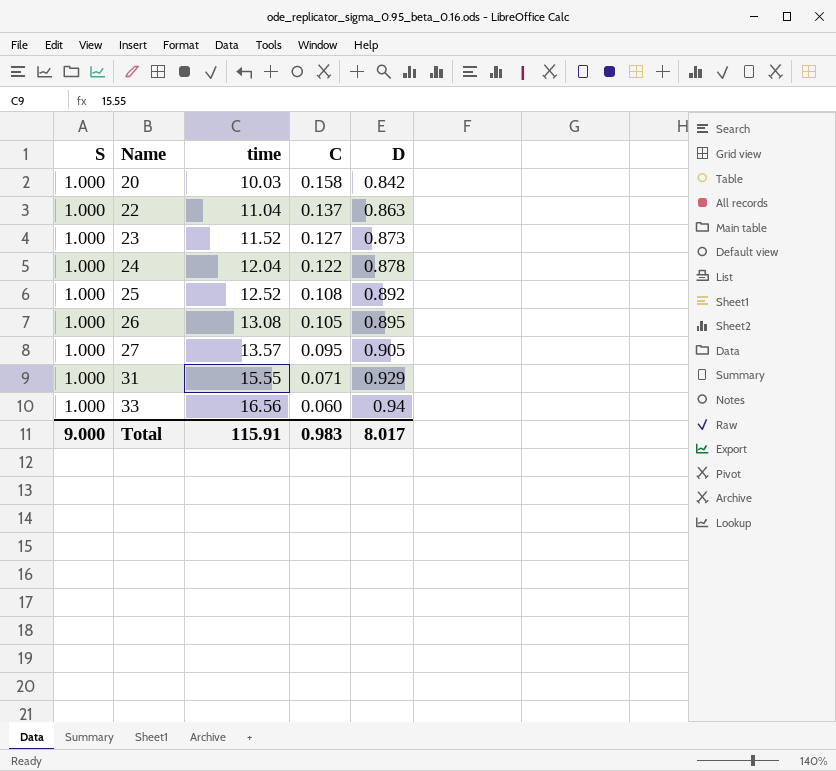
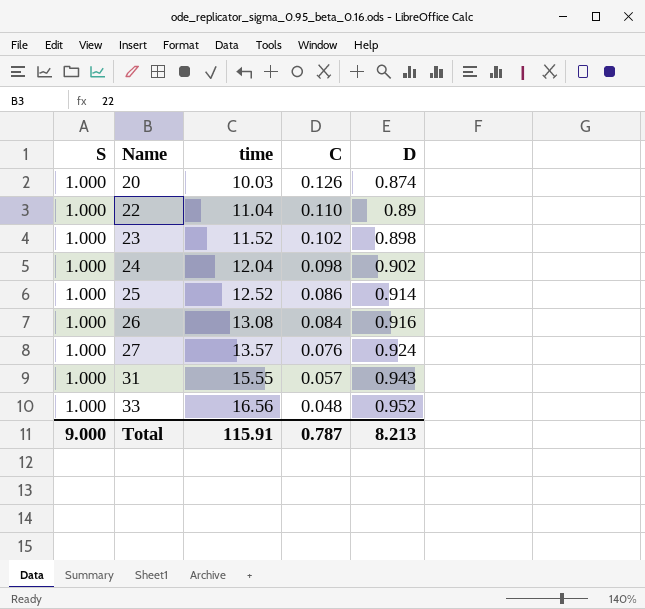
20 | C: 0.158 -> 0.126
20 | D: 0.842 -> 0.874
22 | C: 0.137 -> 0.110
22 | D: 0.863 -> 0.89
23 | C: 0.127 -> 0.102
23 | D: 0.873 -> 0.898
24 | C: 0.122 -> 0.098
24 | D: 0.878 -> 0.902
25 | C: 0.108 -> 0.086
25 | D: 0.892 -> 0.914
26 | C: 0.105 -> 0.084
26 | D: 0.895 -> 0.916
27 | C: 0.095 -> 0.076
27 | D: 0.905 -> 0.924
31 | C: 0.071 -> 0.057
31 | D: 0.929 -> 0.943
33 | C: 0.060 -> 0.048
33 | D: 0.94 -> 0.952
Total | C: 0.983 -> 0.787
Total | D: 8.017 -> 8.213

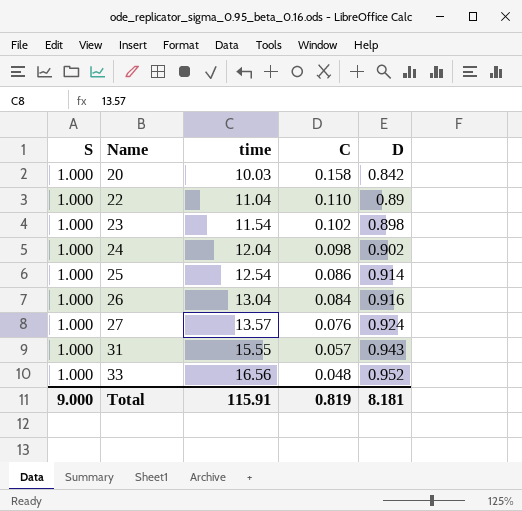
20 | C: 0.126 -> 0.158
20 | D: 0.874 -> 0.842
23 | time: 11.52 -> 11.54
25 | time: 12.52 -> 12.54
26 | time: 13.08 -> 13.04
Total | C: 0.787 -> 0.819
Total | D: 8.213 -> 8.181

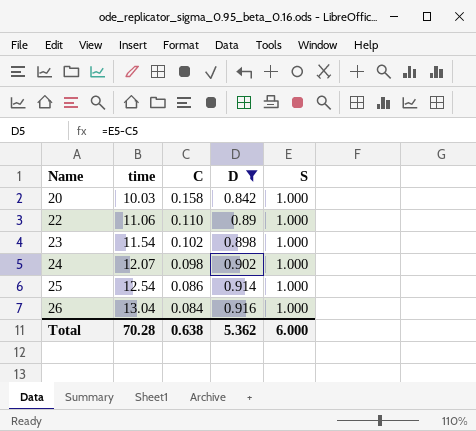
filter: none -> D <= 0.916
column S | position: 1 -> 5
22 | time: 11.04 -> 11.06
24 | time: 12.04 -> 12.07
Total | time: 115.91 -> 70.28
Total | C: 0.819 -> 0.638
Total | D: 8.181 -> 5.362
Total | S: 9.000 -> 6.000

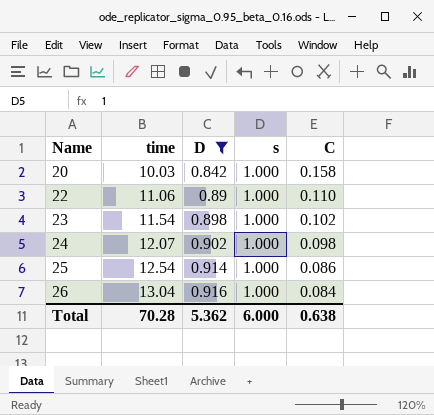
column name: S -> s
column C | position: 3 -> 5

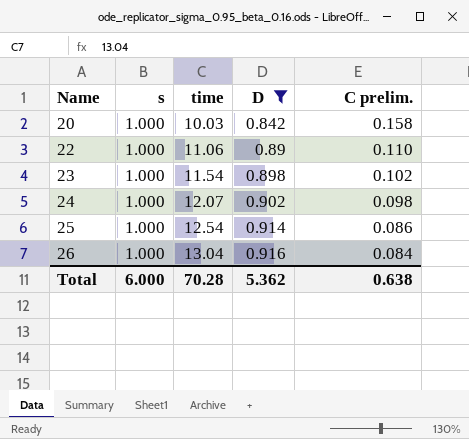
column s | position: 4 -> 2
column name: C -> C prelim.

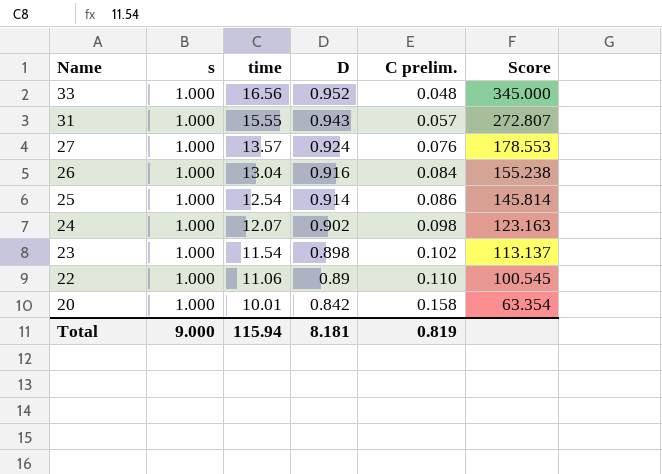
filter: D <= 0.916 -> none
row order: Name ascending -> Name descending
column Score | formula: none -> [time] / [C prelim.]
20 | time: 10.03 -> 10.01
Total | s: 6.000 -> 9.000
Total | time: 70.28 -> 115.94
Total | D: 5.362 -> 8.181
Total | C prelim.: 0.638 -> 0.819

